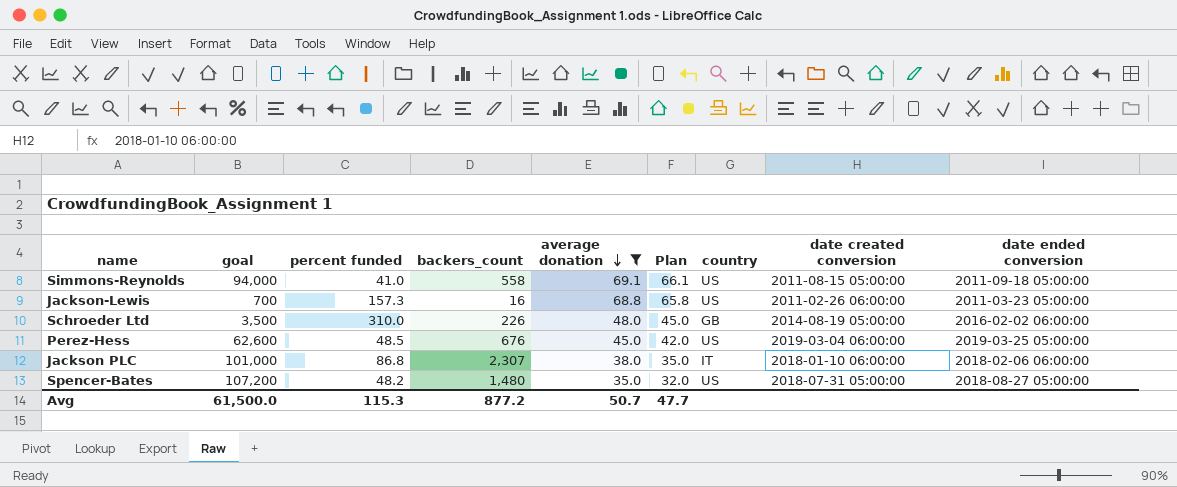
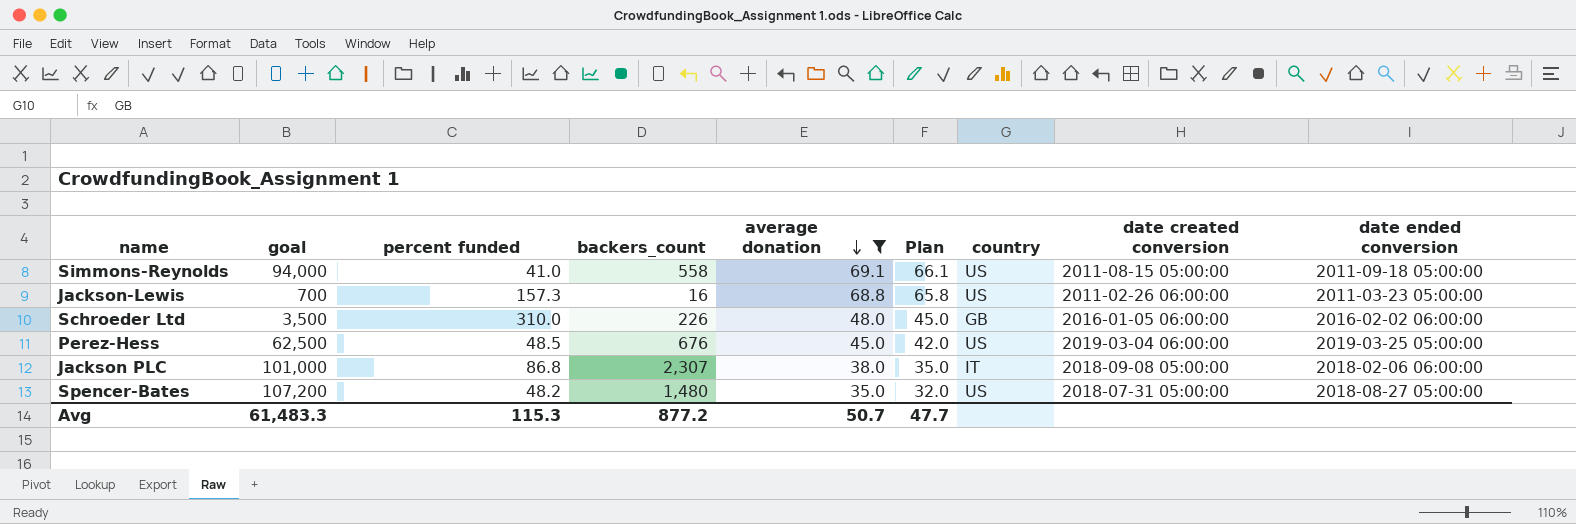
Schroeder Ltd | date created conversion: 2014-08-19 05:00:00 -> 2016-01-05 06:00:00
Perez-Hess | goal: 62,600 -> 62,500
Jackson PLC | date created conversion: 2018-01-10 06:00:00 -> 2018-09-08 05:00:00
Avg | goal: 61,500.0 -> 61,483.3

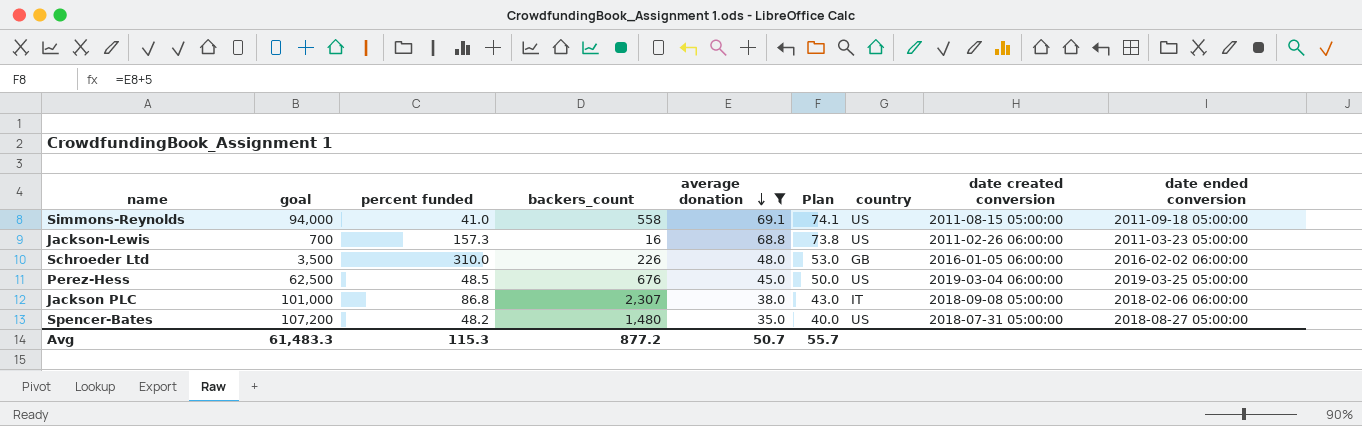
column Plan | formula: [average donation] - 3 -> [average donation] + 5
Avg | Plan: 47.7 -> 55.7

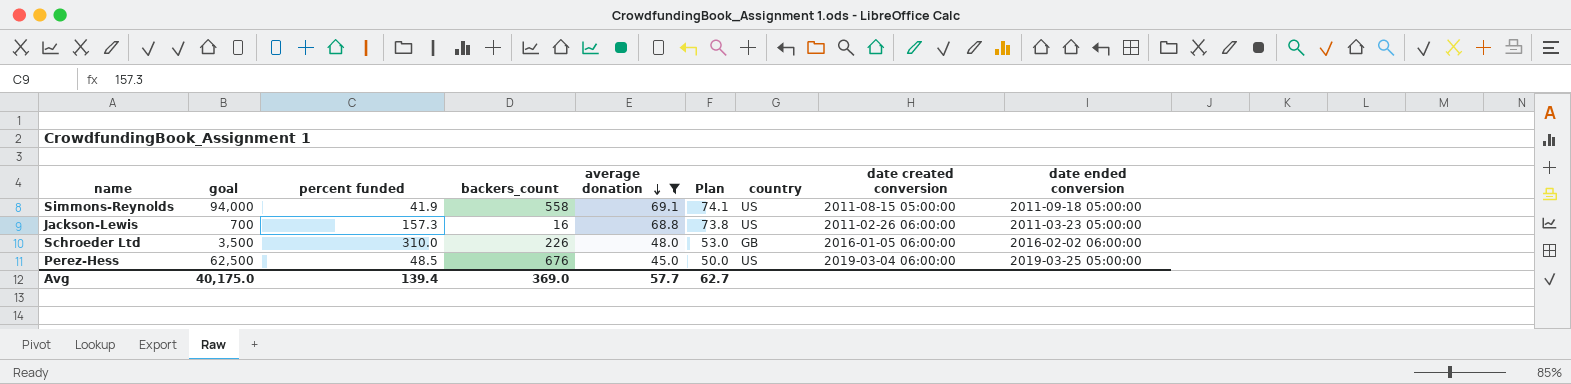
row Jackson PLC: 101,000 | 86.8 | 2,307 | 38.0 | 43.0 | IT | 2018-09-08 05:00:00 | 2018-02-06 06:00:00 -> none
row Spencer-Bates: 107,200 | 48.2 | 1,480 | 35.0 | 40.0 | US | 2018-07-31 05:00:00 | 2018-08-27 05:00:00 -> none
Simmons-Reynolds | percent funded: 41.0 -> 41.9
Avg | goal: 61,483.3 -> 40,175.0
Avg | percent funded: 115.3 -> 139.4
Avg | backers_count: 877.2 -> 369.0
Avg | average donation: 50.7 -> 57.7
Avg | Plan: 55.7 -> 62.7

